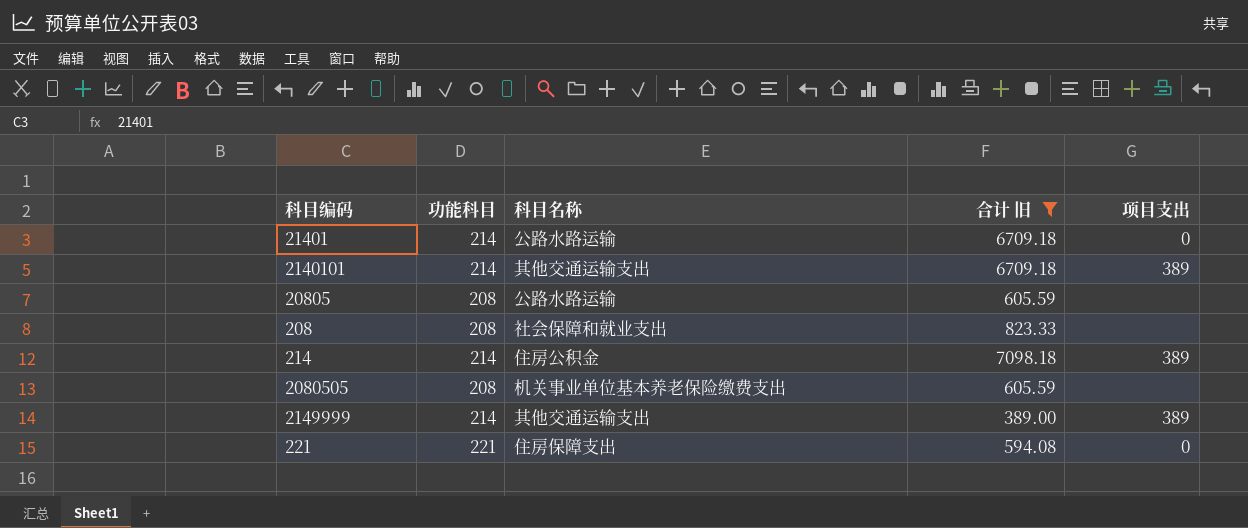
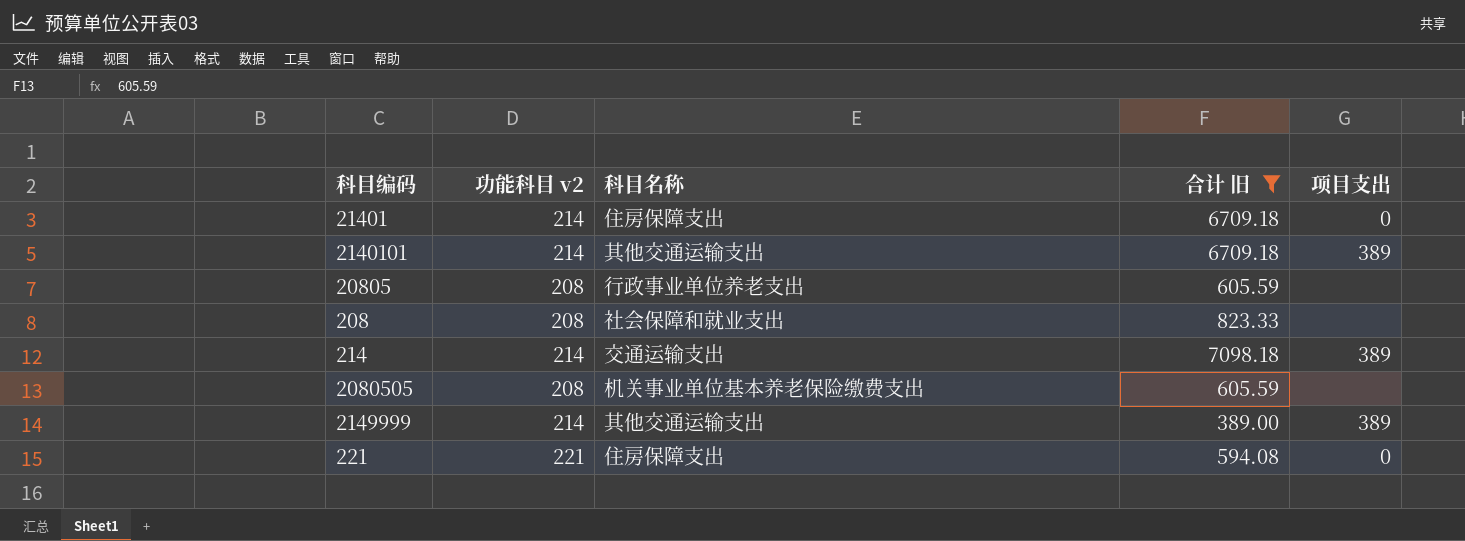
column name: 功能科目 -> 功能科目 v2
21401 | 科目名称: 公路水路运输 -> 住房保障支出
20805 | 科目名称: 公路水路运输 -> 行政事业单位养老支出
214 | 科目名称: 住房公积金 -> 交通运输支出

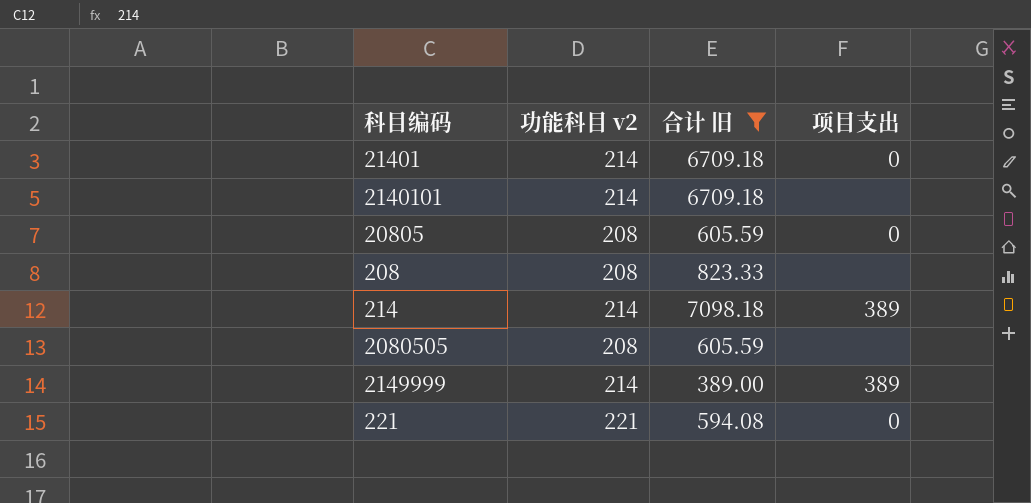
column 科目名称 | position: 3 -> none
2140101 | 项目支出: 389 -> none
20805 | 项目支出: none -> 0

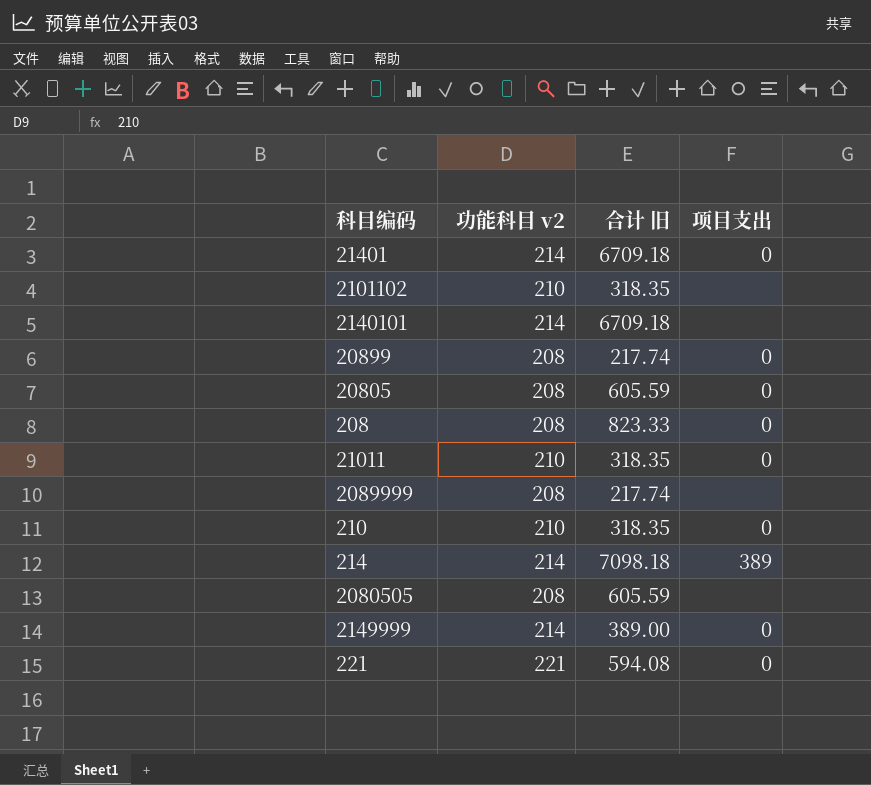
filter: 合计 旧 >= 389.00 -> none
208 | 项目支出: none -> 0
2149999 | 项目支出: 389 -> 0

